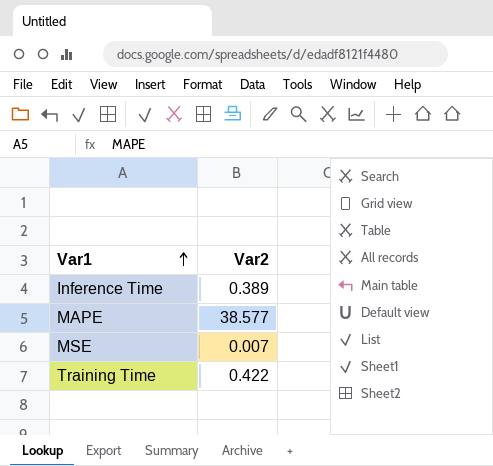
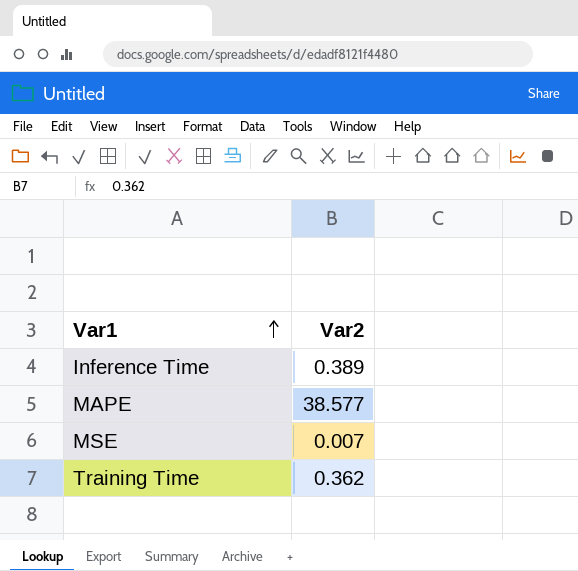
Training Time | Var2: 0.422 -> 0.362

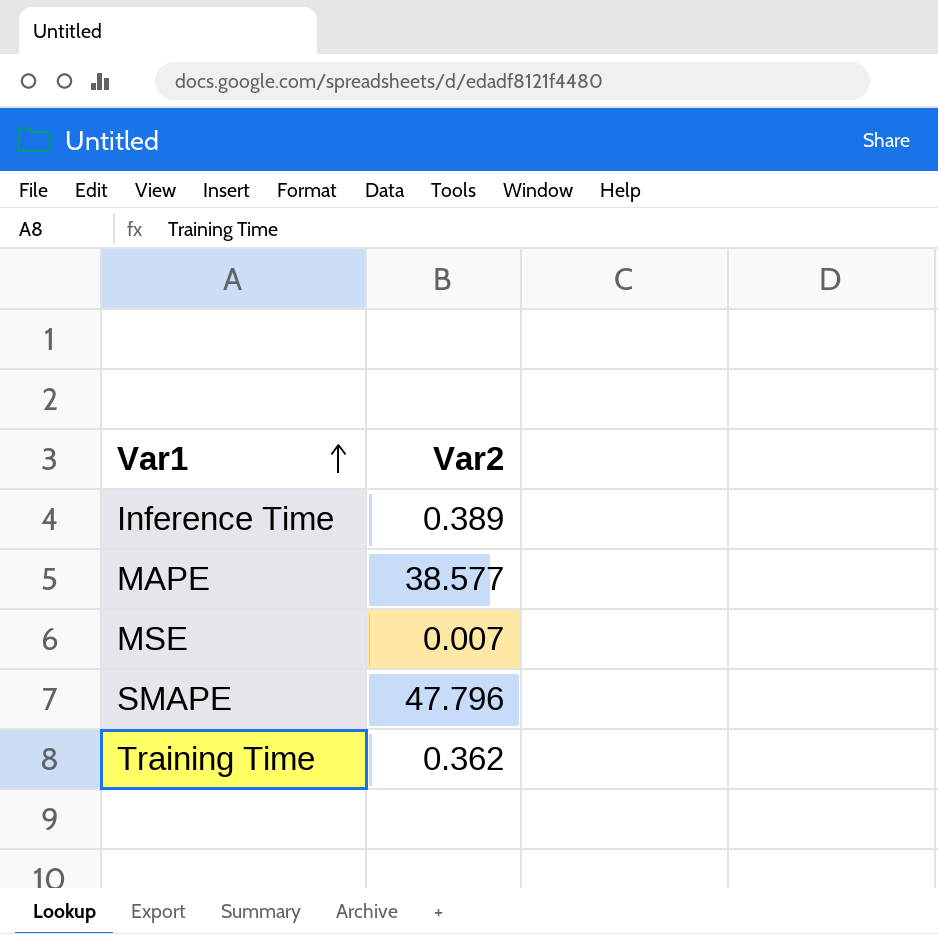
row SMAPE: none -> 47.796

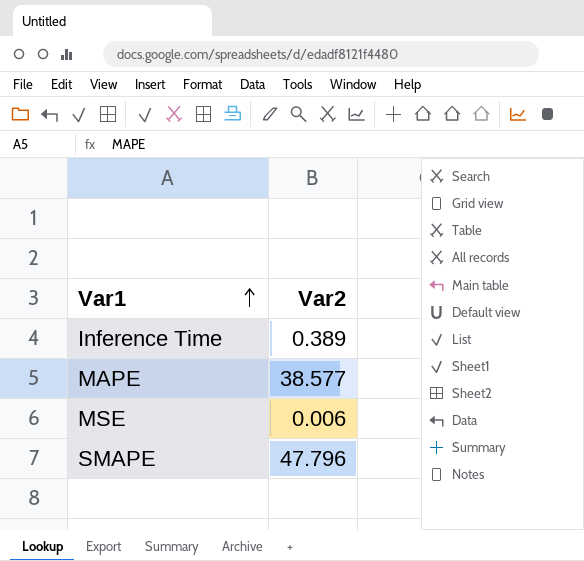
row Training Time: 0.362 -> none
MSE | Var2: 0.007 -> 0.006

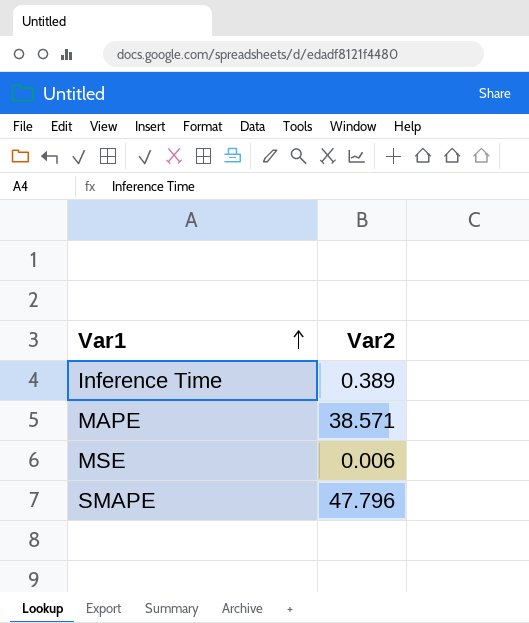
MAPE | Var2: 38.577 -> 38.571

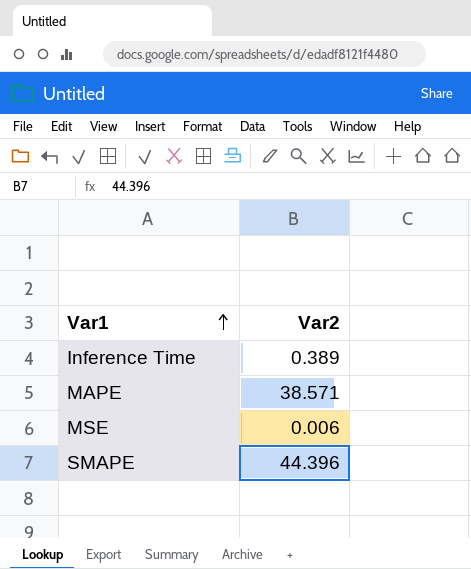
SMAPE | Var2: 47.796 -> 44.396

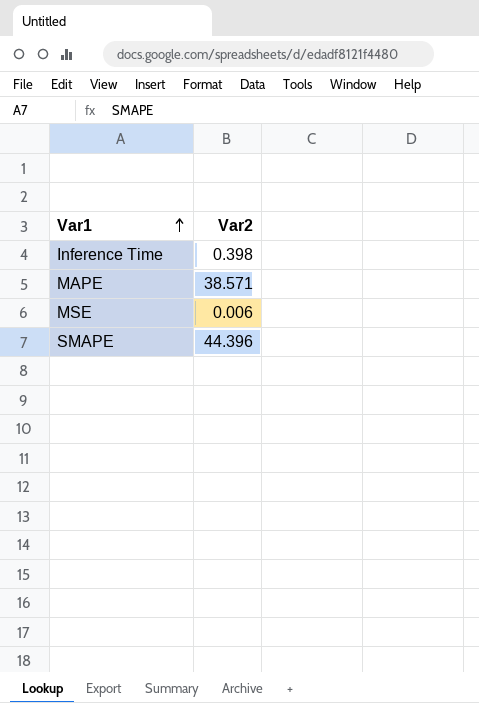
Inference Time | Var2: 0.389 -> 0.398

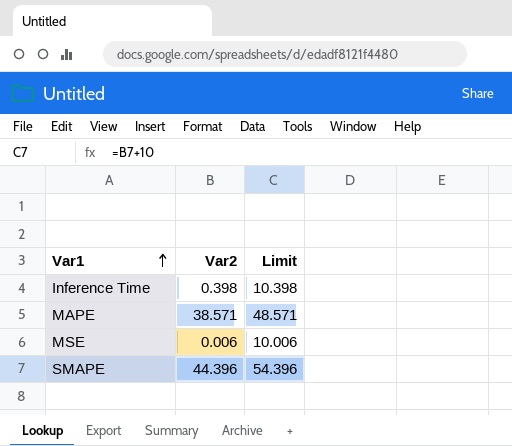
column Limit | formula: none -> [Var2] + 10

